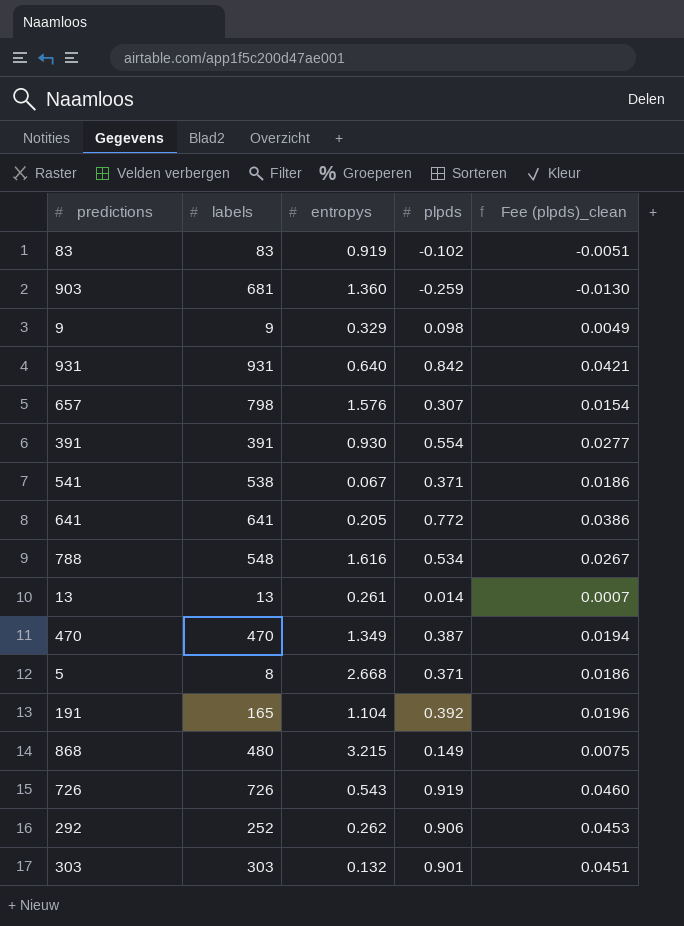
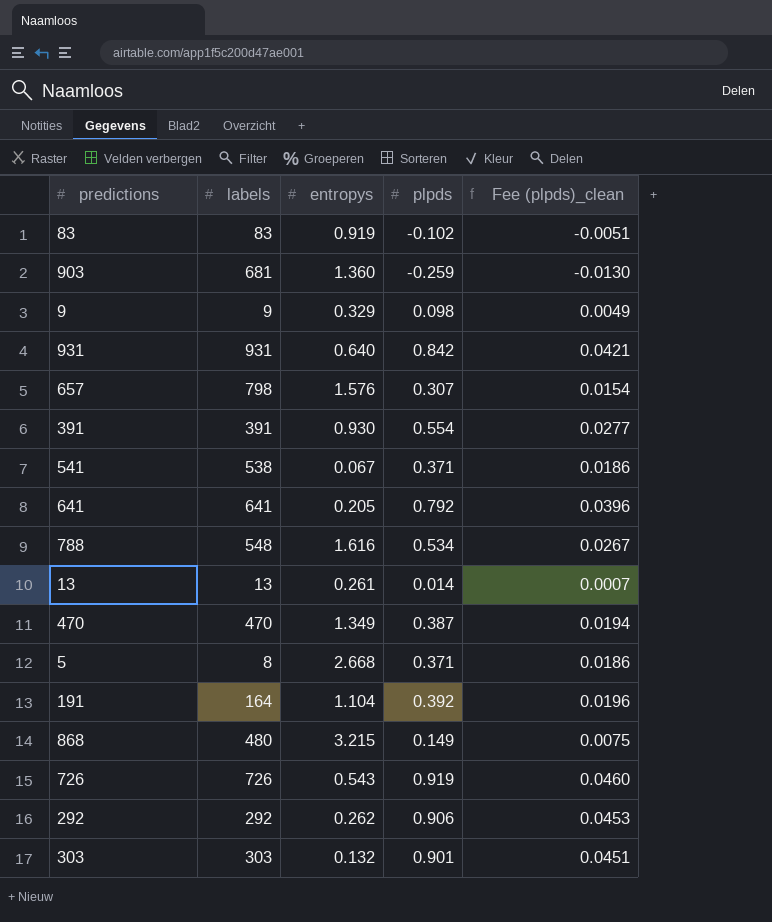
641 | plpds: 0.772 -> 0.792
641 | Fee (plpds)_clean: 0.0386 -> 0.0396
191 | labels: 165 -> 164
292 | labels: 252 -> 292

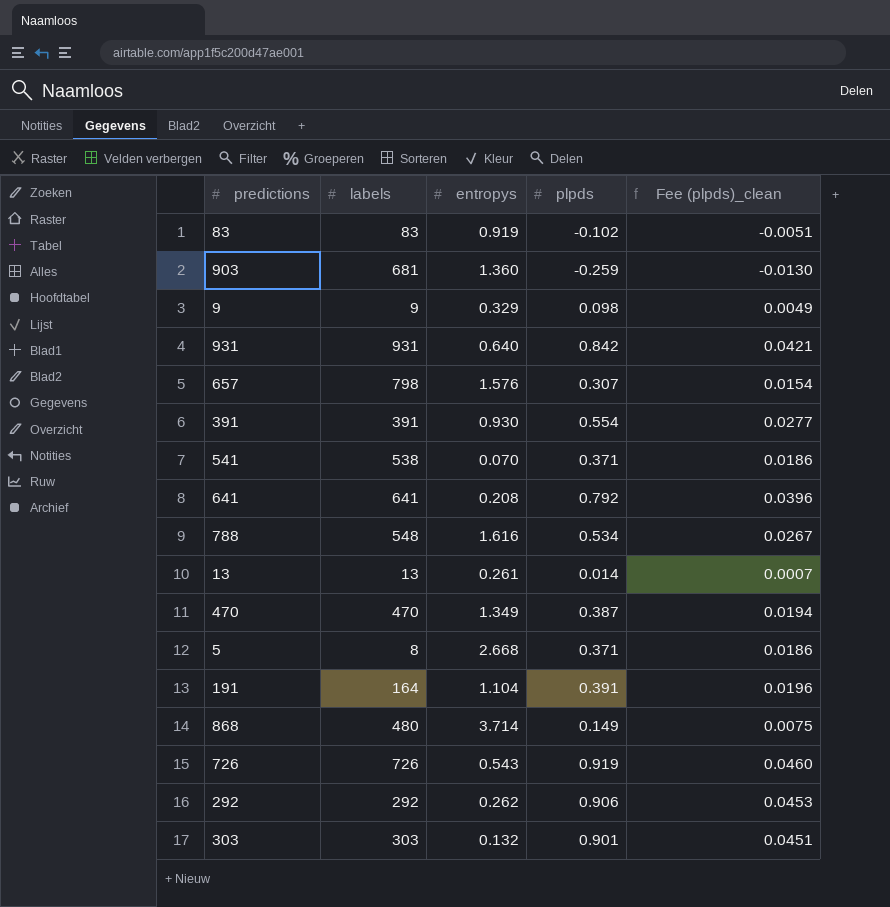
541 | entropys: 0.067 -> 0.070
641 | entropys: 0.205 -> 0.208
191 | plpds: 0.392 -> 0.391
868 | entropys: 3.215 -> 3.714

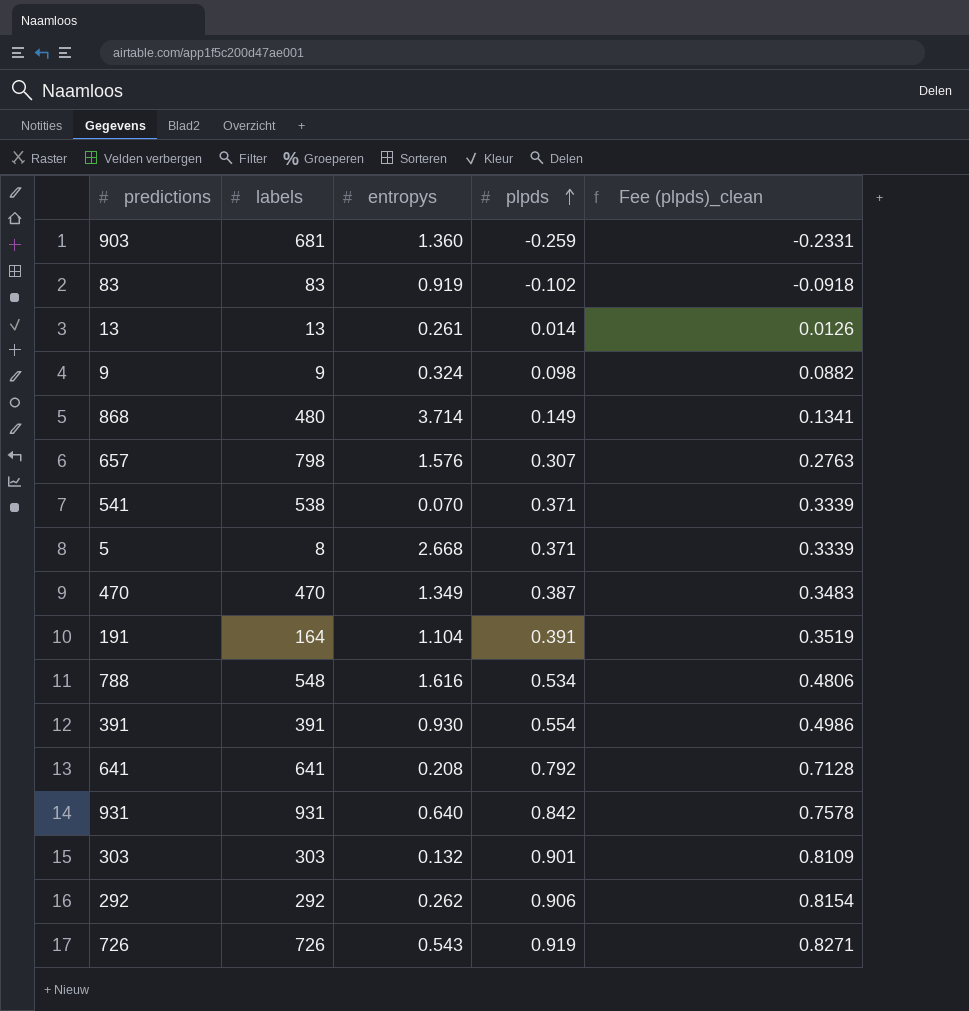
row order: none -> plpds ascending
column Fee (plpds)_clean | formula: [plpds] * 0.05 -> [plpds] * 0.9
9 | entropys: 0.329 -> 0.324

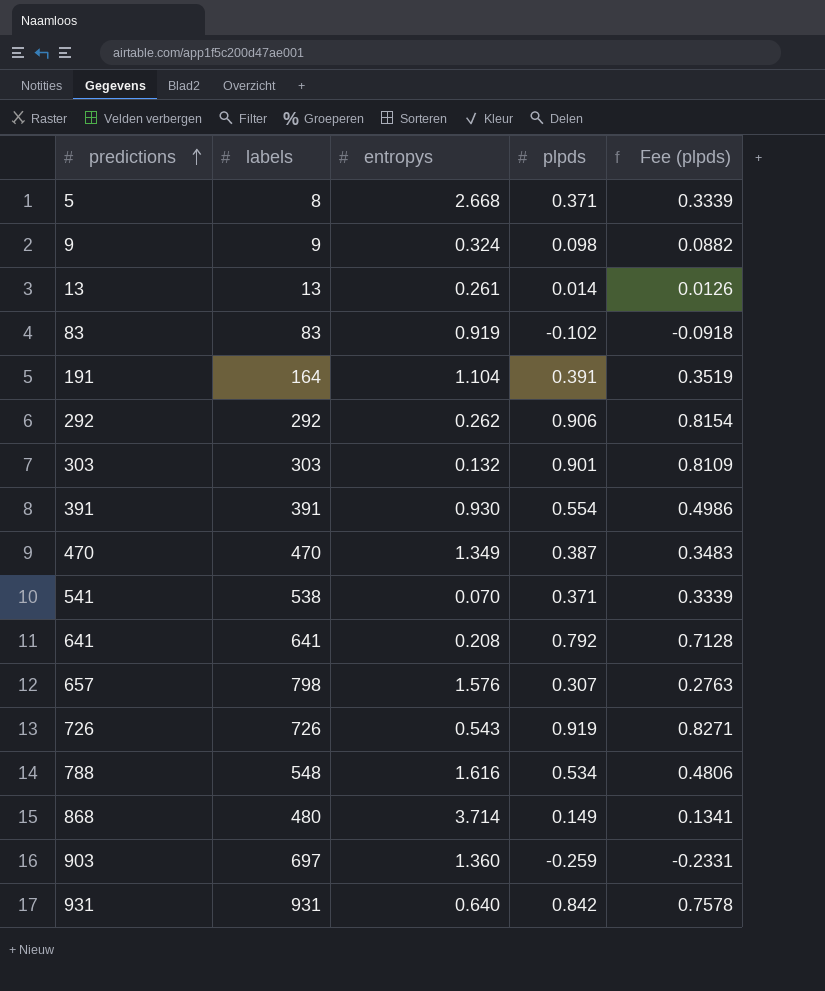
row order: plpds ascending -> predictions ascending
column name: Fee (plpds)_clean -> Fee (plpds)
903 | labels: 681 -> 697

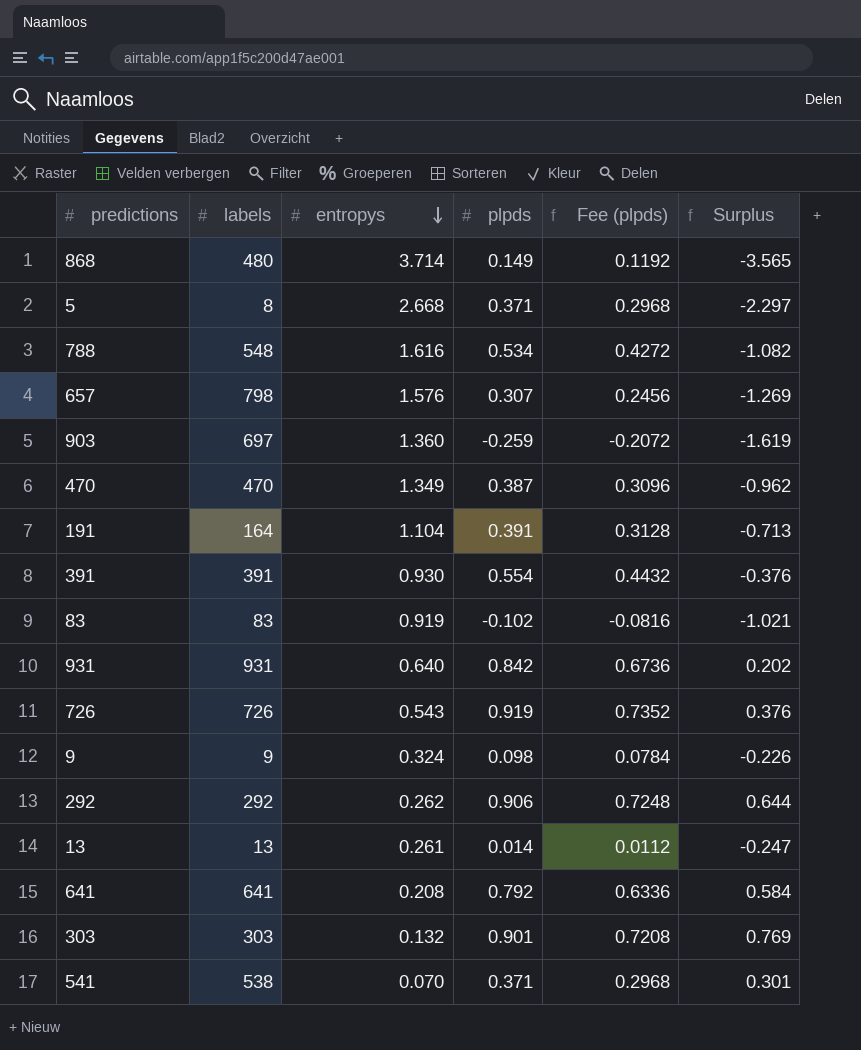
row order: predictions ascending -> entropys descending
column Fee (plpds) | formula: [plpds] * 0.9 -> [plpds] * 0.8
column Surplus | formula: none -> [plpds] - [entropys]

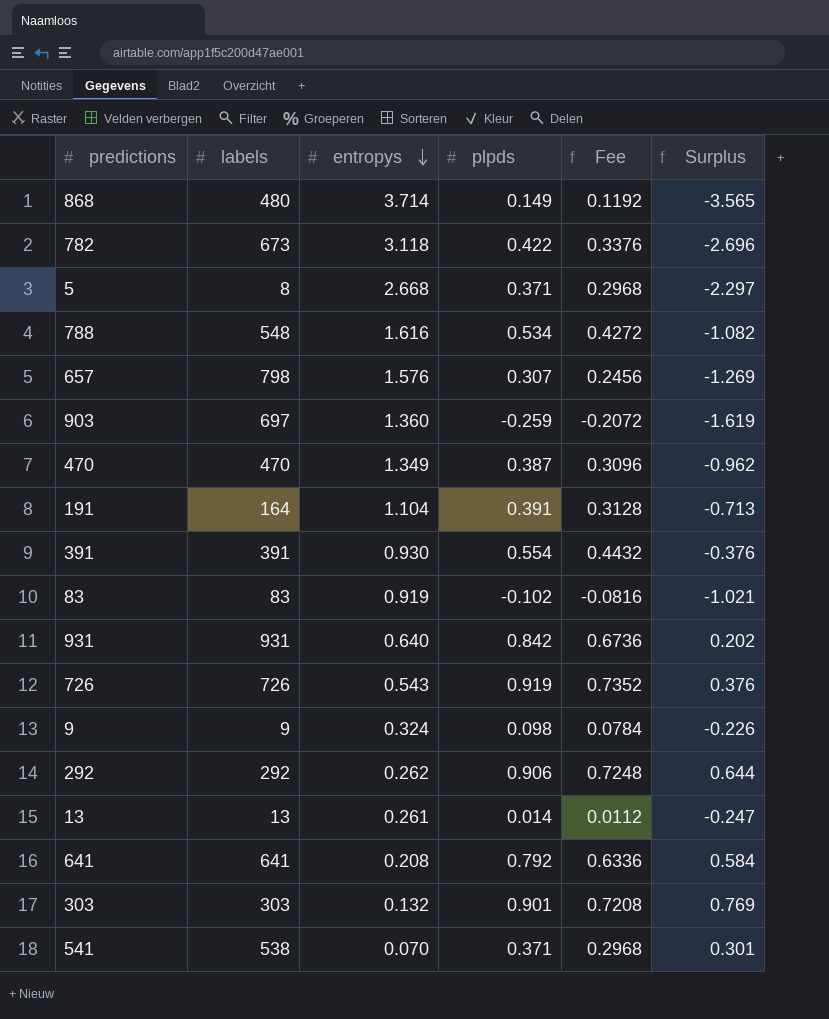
column name: Fee (plpds) -> Fee
row 782: none -> 673 | 3.118 | 0.422 | 0.3376 | -2.696

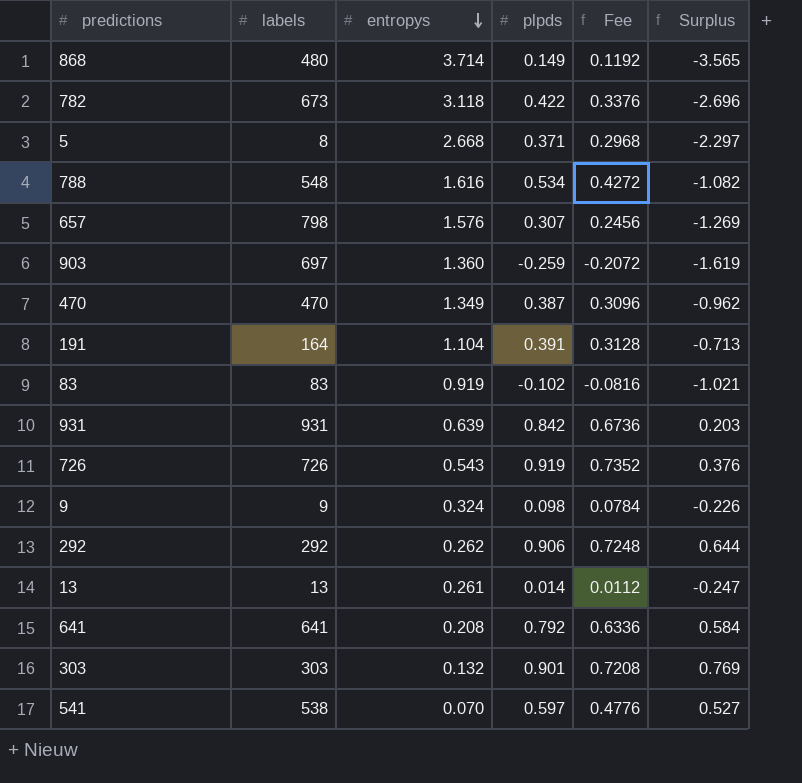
row 391: 391 | 0.930 | 0.554 | 0.4432 | -0.376 -> none
931 | entropys: 0.640 -> 0.639
931 | Surplus: 0.202 -> 0.203
541 | plpds: 0.371 -> 0.597
541 | Fee: 0.2968 -> 0.4776
541 | Surplus: 0.301 -> 0.527

